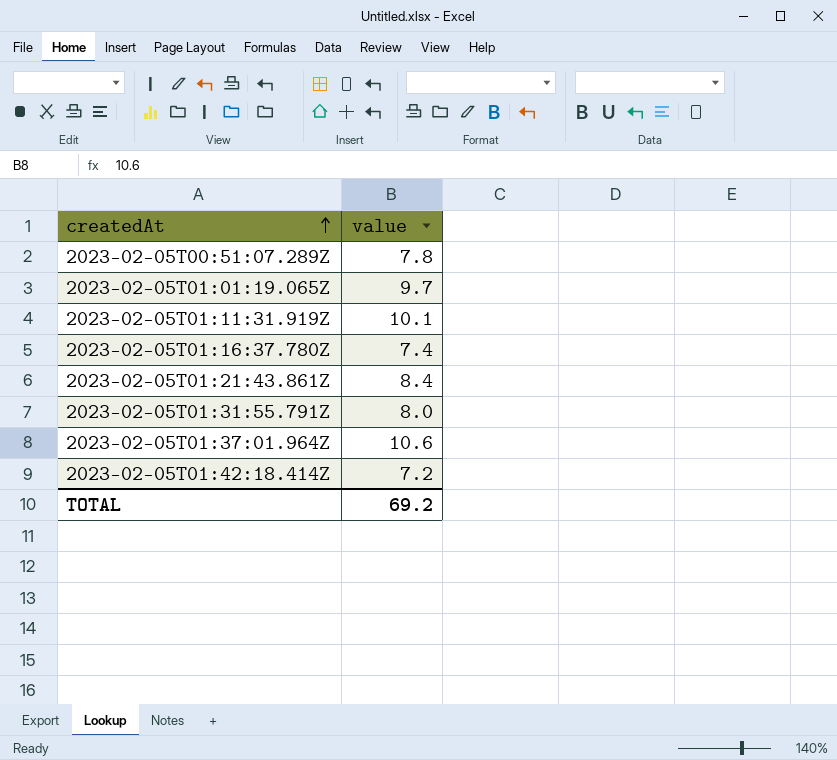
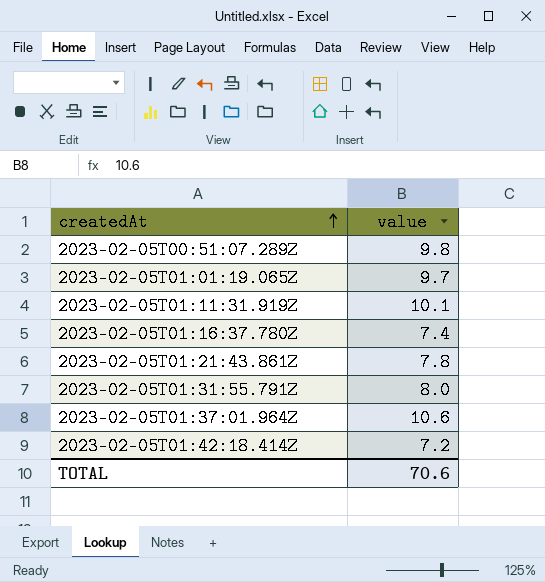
2023-02-05T00:51:07.289Z | value: 7.8 -> 9.8
2023-02-05T01:21:43.861Z | value: 8.4 -> 7.8
TOTAL | value: 69.2 -> 70.6

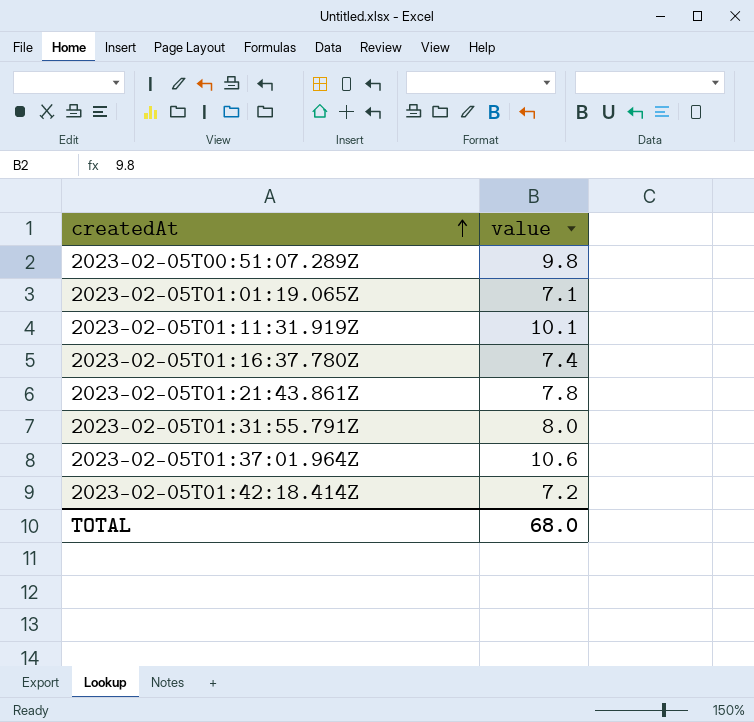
2023-02-05T01:01:19.065Z | value: 9.7 -> 7.1
TOTAL | value: 70.6 -> 68.0

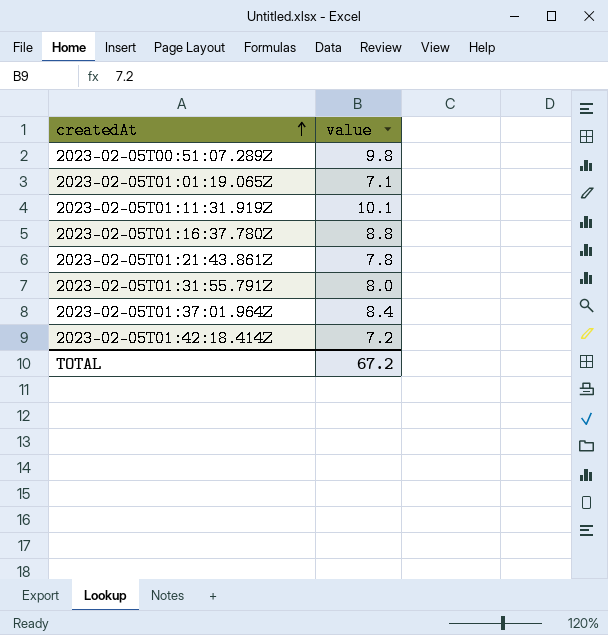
2023-02-05T01:16:37.780Z | value: 7.4 -> 8.8
2023-02-05T01:37:01.964Z | value: 10.6 -> 8.4
TOTAL | value: 68.0 -> 67.2

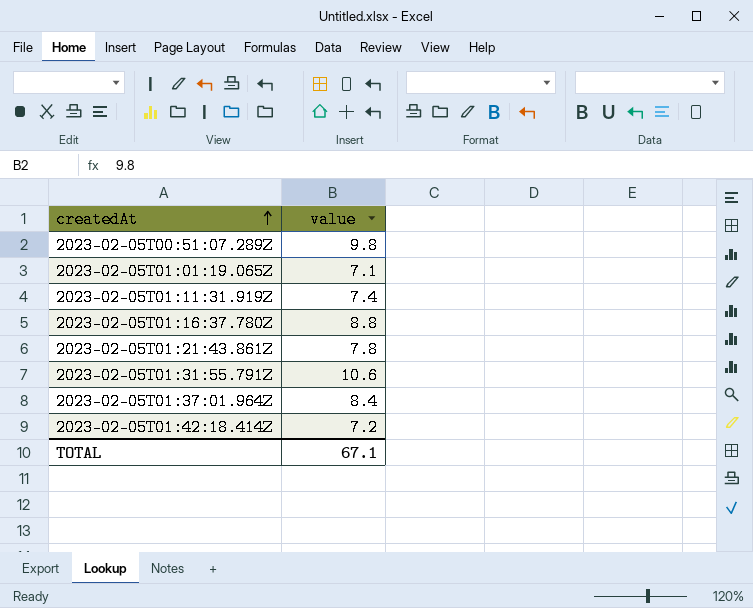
2023-02-05T01:11:31.919Z | value: 10.1 -> 7.4
2023-02-05T01:31:55.791Z | value: 8.0 -> 10.6
TOTAL | value: 67.2 -> 67.1

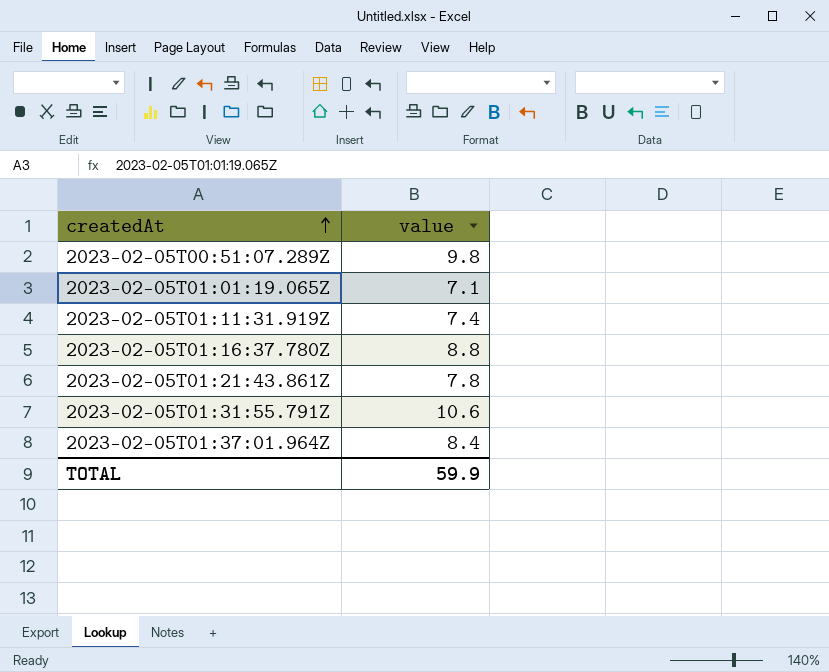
row 2023-02-05T01:42:18.414Z: 7.2 -> none
TOTAL | value: 67.1 -> 59.9

